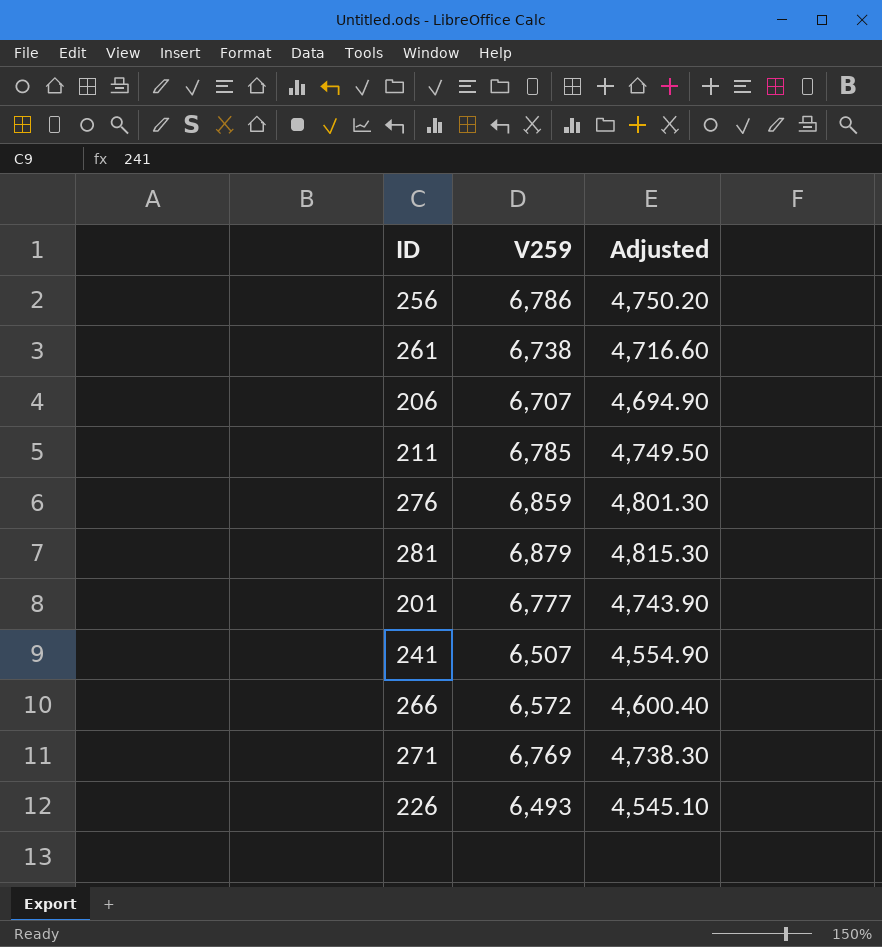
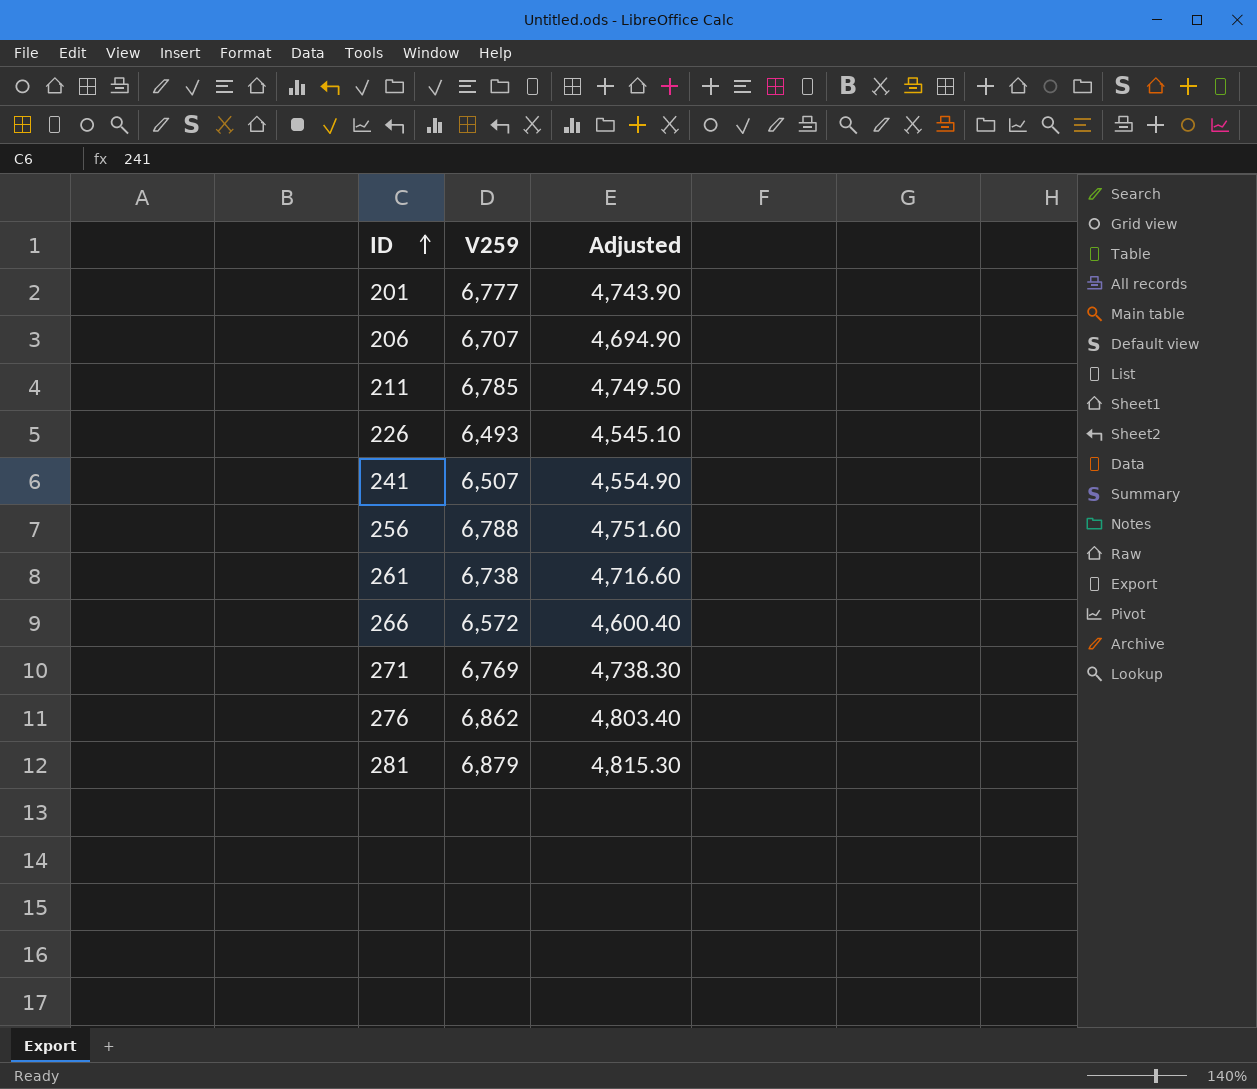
row order: none -> ID ascending
256 | V259: 6,786 -> 6,788
256 | Adjusted: 4,750.20 -> 4,751.60
276 | V259: 6,859 -> 6,862
276 | Adjusted: 4,801.30 -> 4,803.40

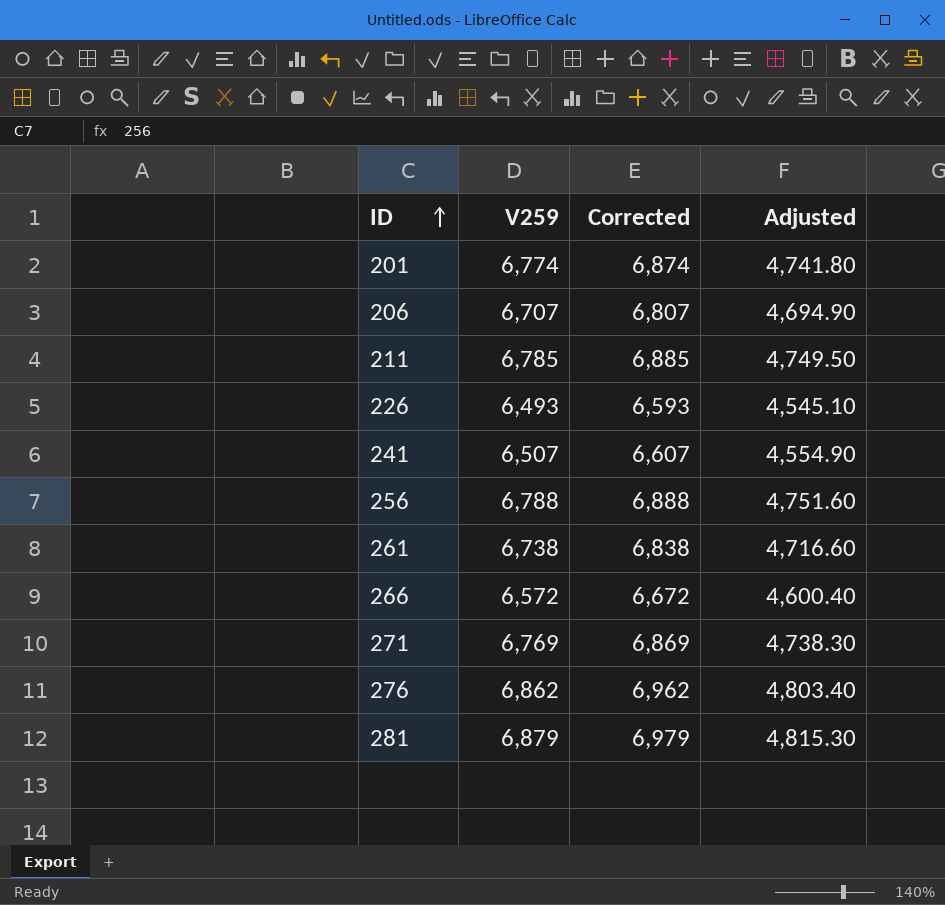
column Corrected | formula: none -> [V259] + 100
201 | V259: 6,777 -> 6,774
201 | Adjusted: 4,743.90 -> 4,741.80

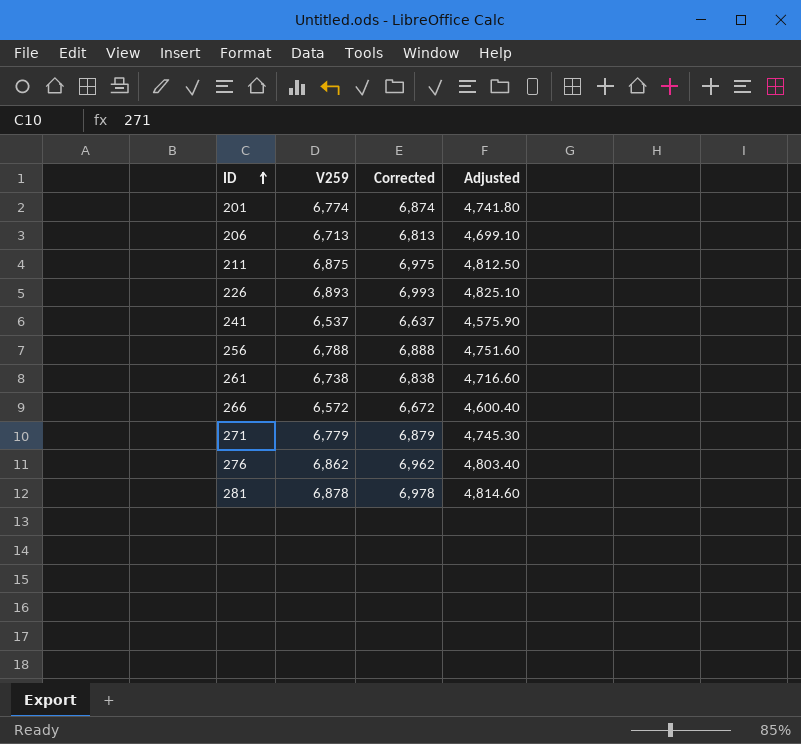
206 | V259: 6,707 -> 6,713
206 | Corrected: 6,807 -> 6,813
206 | Adjusted: 4,694.90 -> 4,699.10
211 | V259: 6,785 -> 6,875
211 | Corrected: 6,885 -> 6,975
211 | Adjusted: 4,749.50 -> 4,812.50
226 | V259: 6,493 -> 6,893
226 | Corrected: 6,593 -> 6,993
226 | Adjusted: 4,545.10 -> 4,825.10
241 | V259: 6,507 -> 6,537
241 | Corrected: 6,607 -> 6,637
241 | Adjusted: 4,554.90 -> 4,575.90
271 | V259: 6,769 -> 6,779
271 | Corrected: 6,869 -> 6,879
271 | Adjusted: 4,738.30 -> 4,745.30
281 | V259: 6,879 -> 6,878
281 | Corrected: 6,979 -> 6,978
281 | Adjusted: 4,815.30 -> 4,814.60

